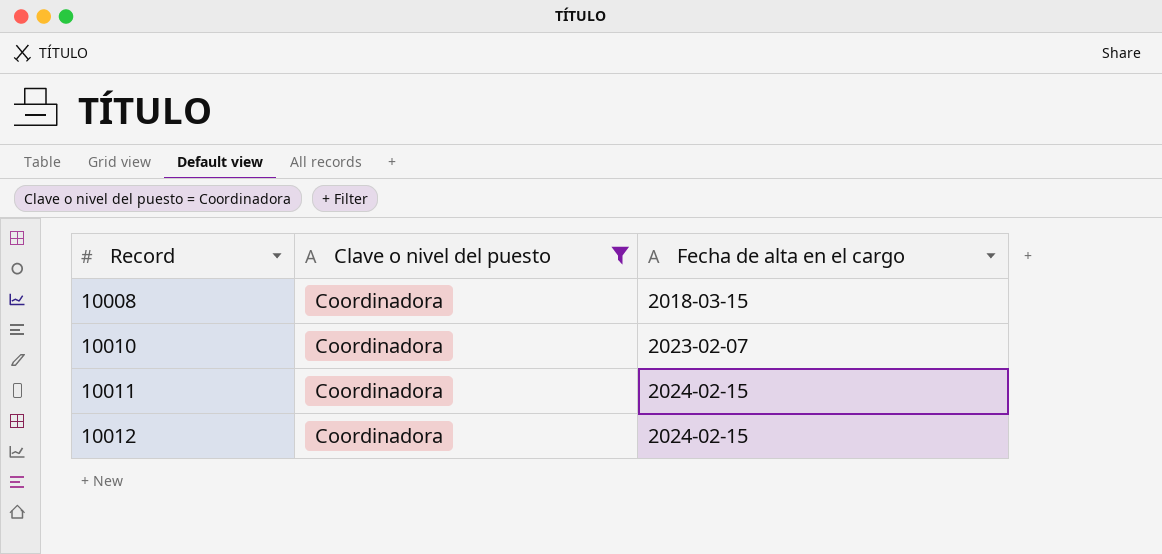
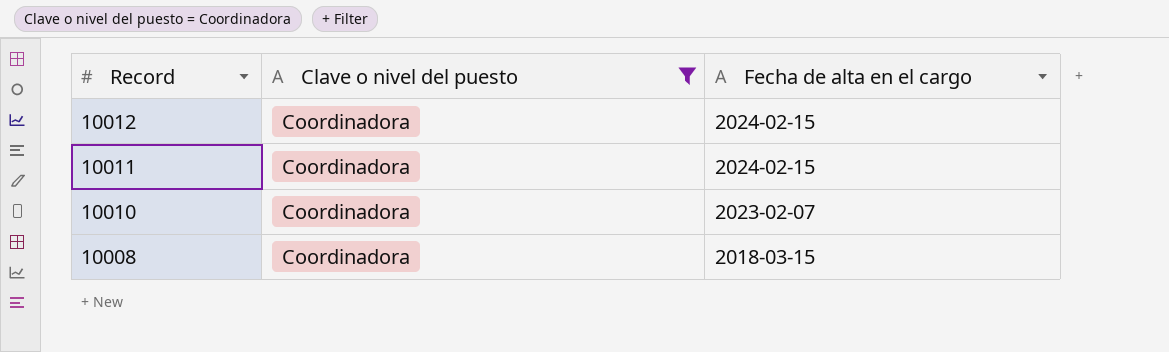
row order: Record ascending -> Record descending

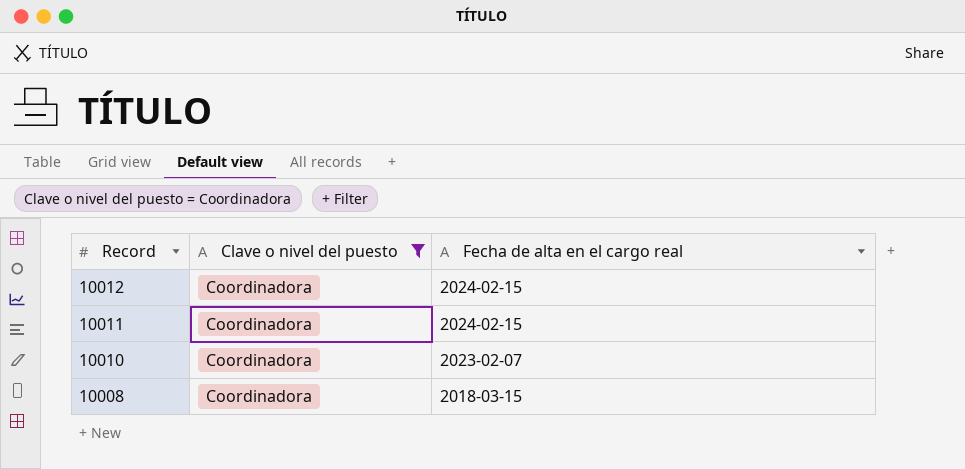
column name: Fecha de alta en el cargo -> Fecha de alta en el cargo real

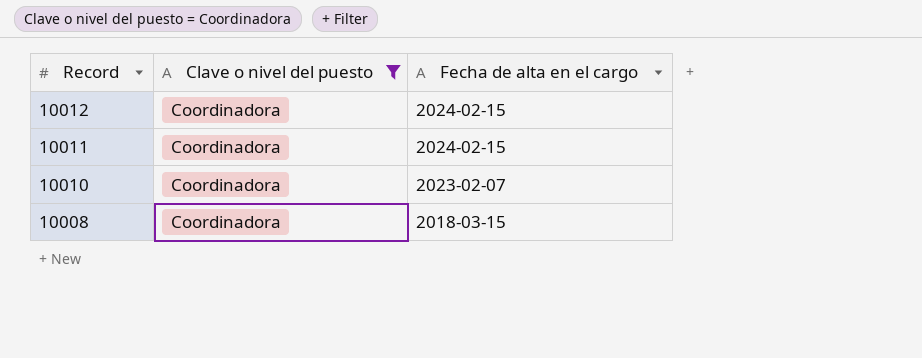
column name: Fecha de alta en el cargo real -> Fecha de alta en el cargo

